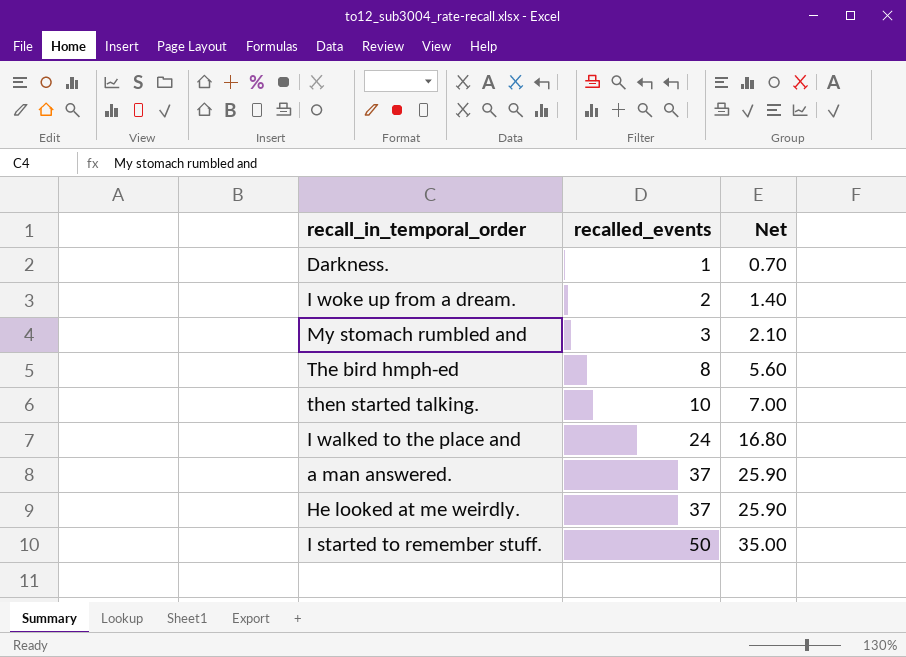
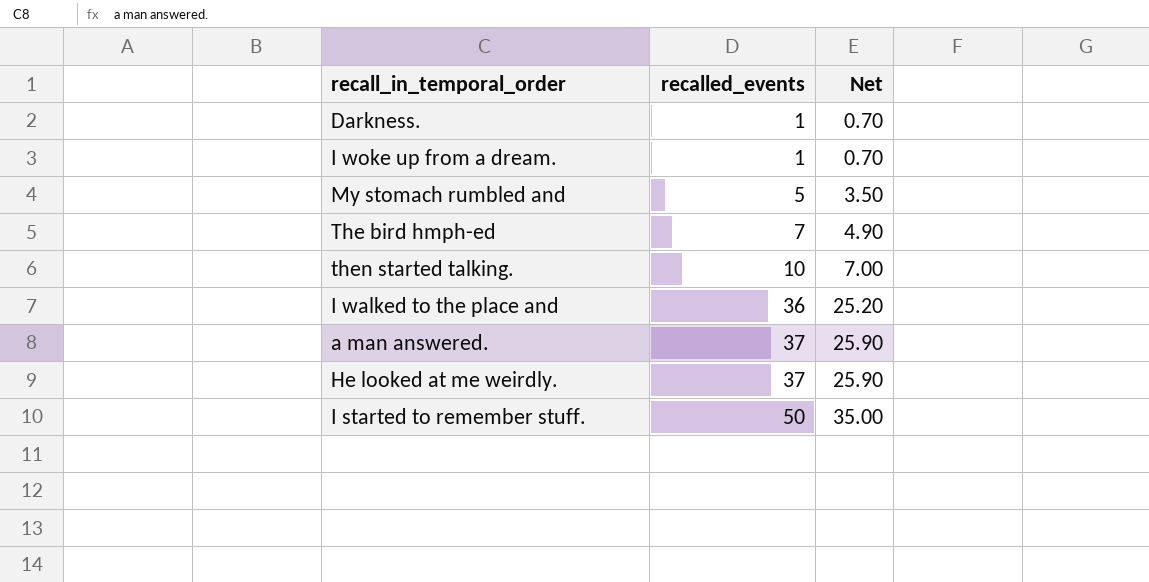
I woke up from a dream. | recalled_events: 2 -> 1
I woke up from a dream. | Net: 1.40 -> 0.70
My stomach rumbled and | recalled_events: 3 -> 5
My stomach rumbled and | Net: 2.10 -> 3.50
The bird hmph-ed | recalled_events: 8 -> 7
The bird hmph-ed | Net: 5.60 -> 4.90
I walked to the place and | recalled_events: 24 -> 36
I walked to the place and | Net: 16.80 -> 25.20

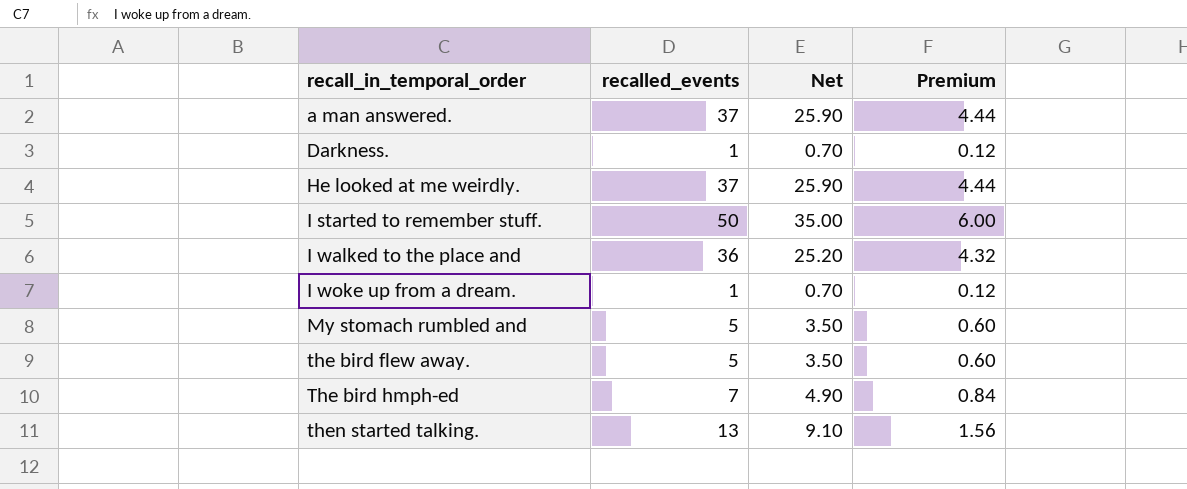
row order: recalled_events ascending -> recall_in_temporal_order ascending
column Premium | formula: none -> [recalled_events] * 0.12
row the bird flew away.: none -> 5 | 3.50 | 0.60
then started talking. | recalled_events: 10 -> 13
then started talking. | Net: 7.00 -> 9.10

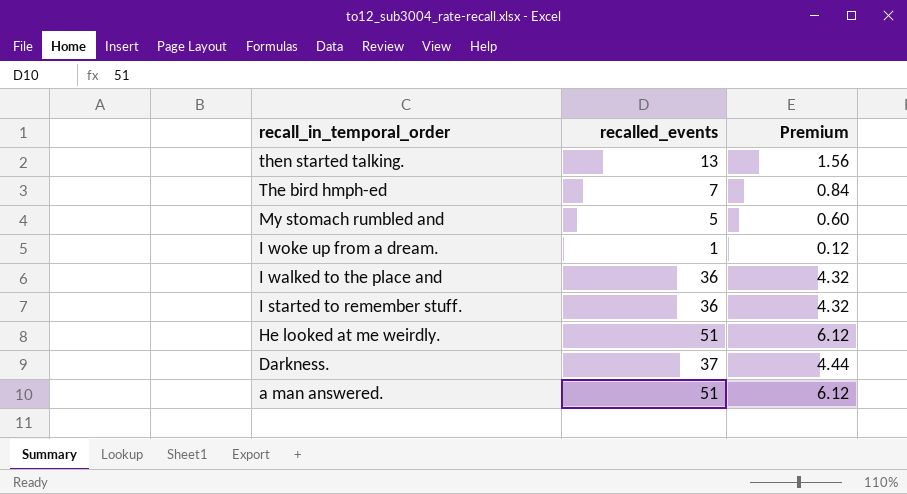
row order: recall_in_temporal_order ascending -> recall_in_temporal_order descending
column Net | formula: [recalled_events] * 0.7 -> none
row the bird flew away.: 5 | 3.50 | 0.60 -> none
I started to remember stuff. | recalled_events: 50 -> 36
I started to remember stuff. | Premium: 6.00 -> 4.32
He looked at me weirdly. | recalled_events: 37 -> 51
He looked at me weirdly. | Premium: 4.44 -> 6.12
Darkness. | recalled_events: 1 -> 37
Darkness. | Premium: 0.12 -> 4.44
a man answered. | recalled_events: 37 -> 51
a man answered. | Premium: 4.44 -> 6.12

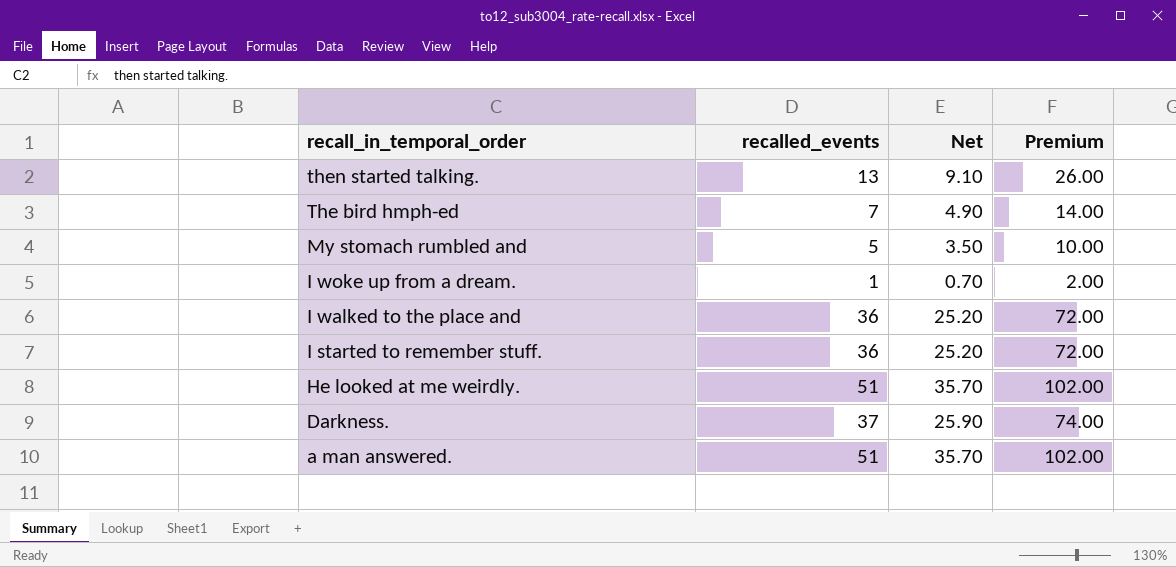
column Net | formula: none -> [recalled_events] * 0.7
column Premium | formula: [recalled_events] * 0.12 -> [recalled_events] * 2

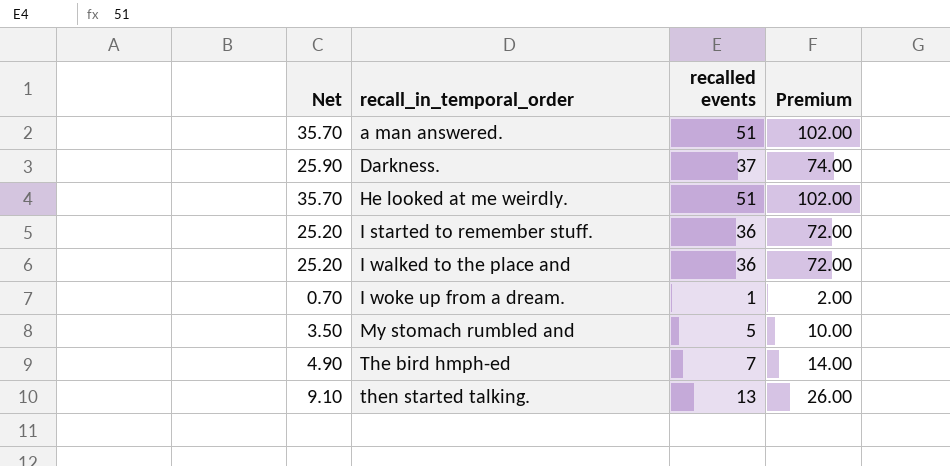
row order: recall_in_temporal_order descending -> recall_in_temporal_order ascending
column Net | position: 3 -> 1
column name: recalled_events -> recalled events

